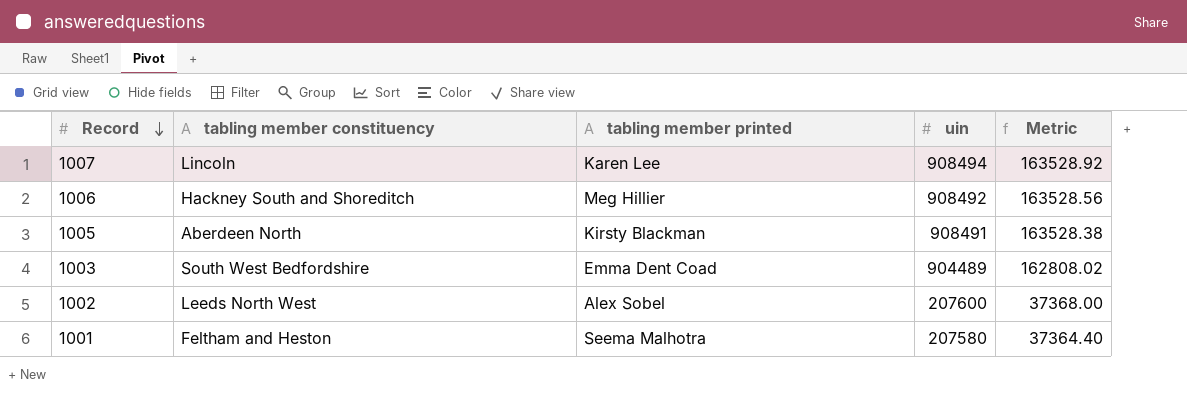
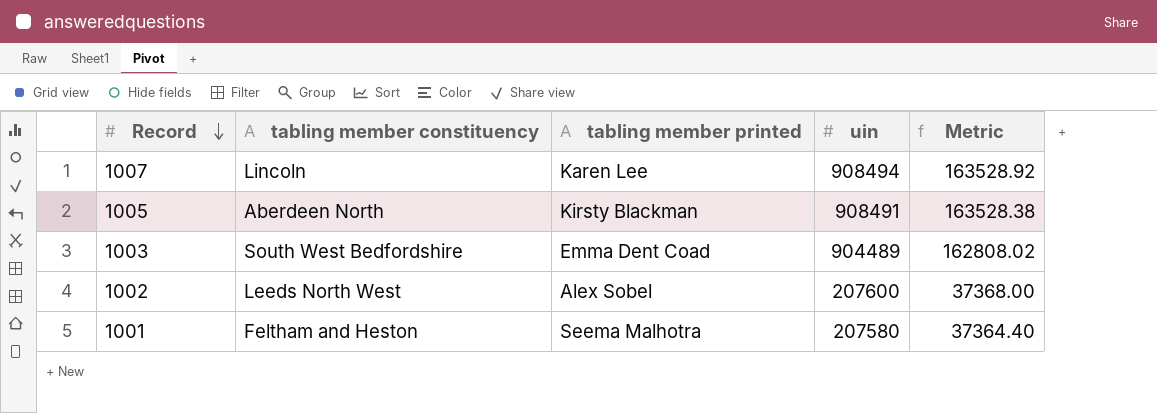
row 1006: Hackney South and Shoreditch | Meg Hillier | 908492 | 163528.56 -> none

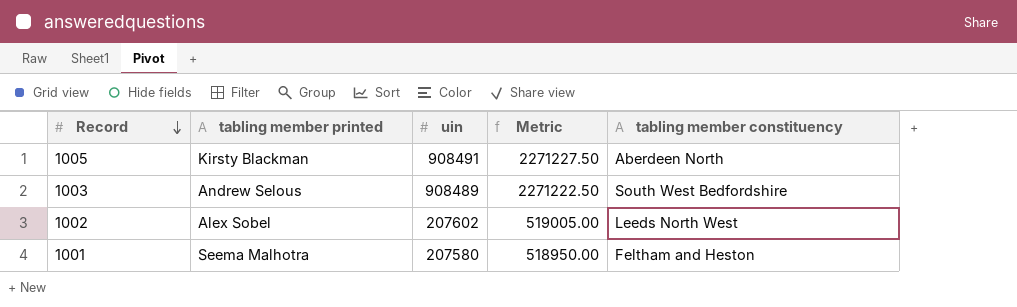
column Metric | formula: [uin] * 0.18 -> [uin] * 2.5
column tabling member constituency | position: 2 -> 5
row 1007: Lincoln | Karen Lee | 908494 | 163528.92 -> none
1003 | tabling member printed: Emma Dent Coad -> Andrew Selous
1003 | uin: 904489 -> 908489
1002 | uin: 207600 -> 207602

